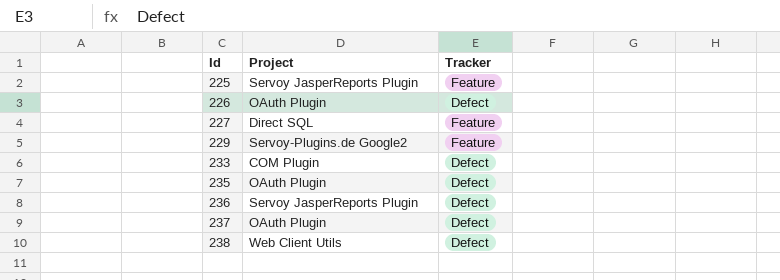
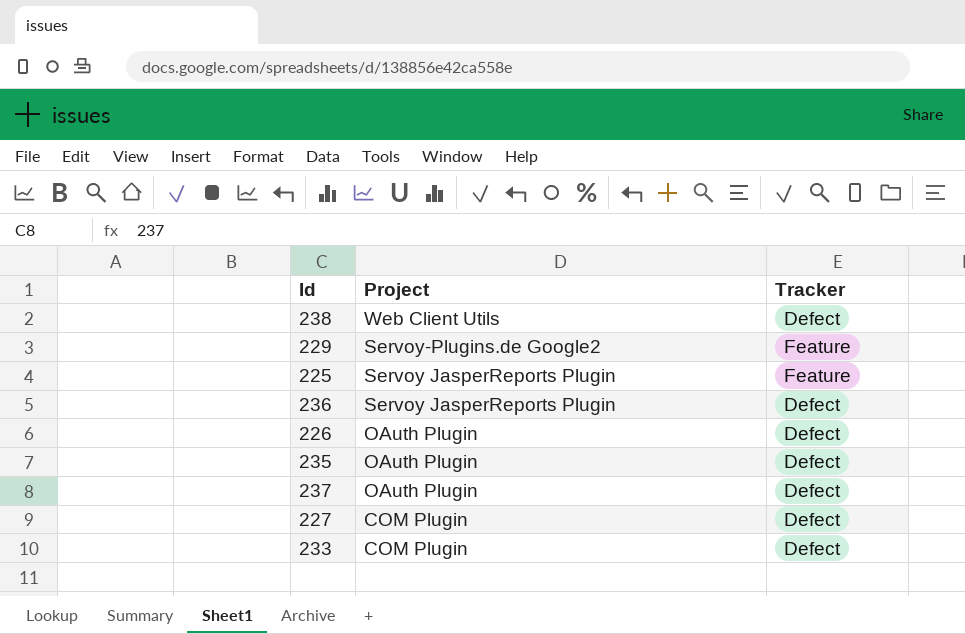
row order: Id ascending -> Project descending
227 | Project: Direct SQL -> COM Plugin
227 | Tracker: Feature -> Defect

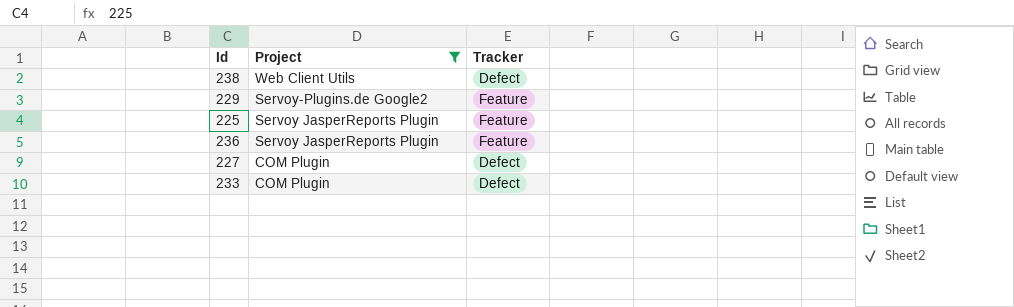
filter: none -> Project != OAuth Plugin
236 | Tracker: Defect -> Feature

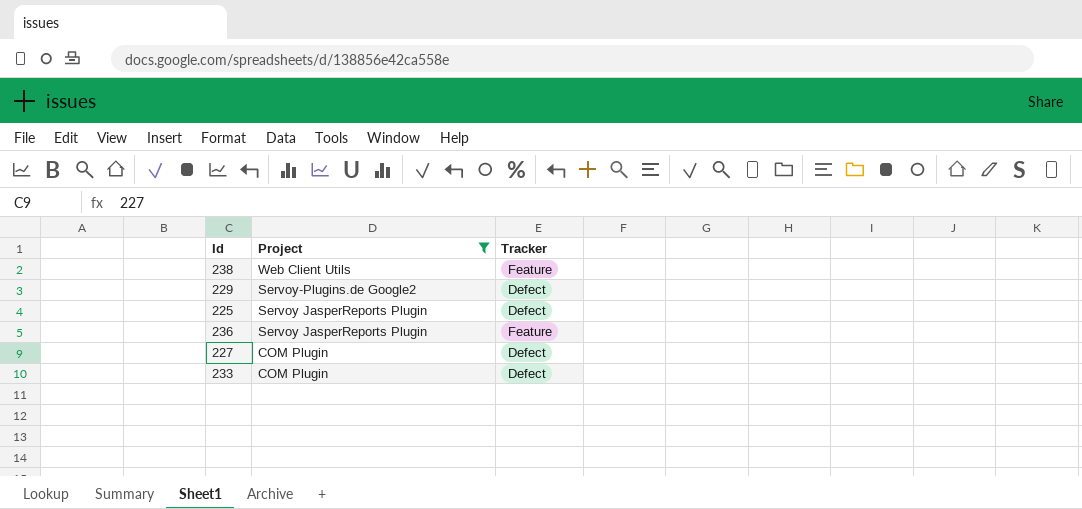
238 | Tracker: Defect -> Feature
229 | Tracker: Feature -> Defect
225 | Tracker: Feature -> Defect

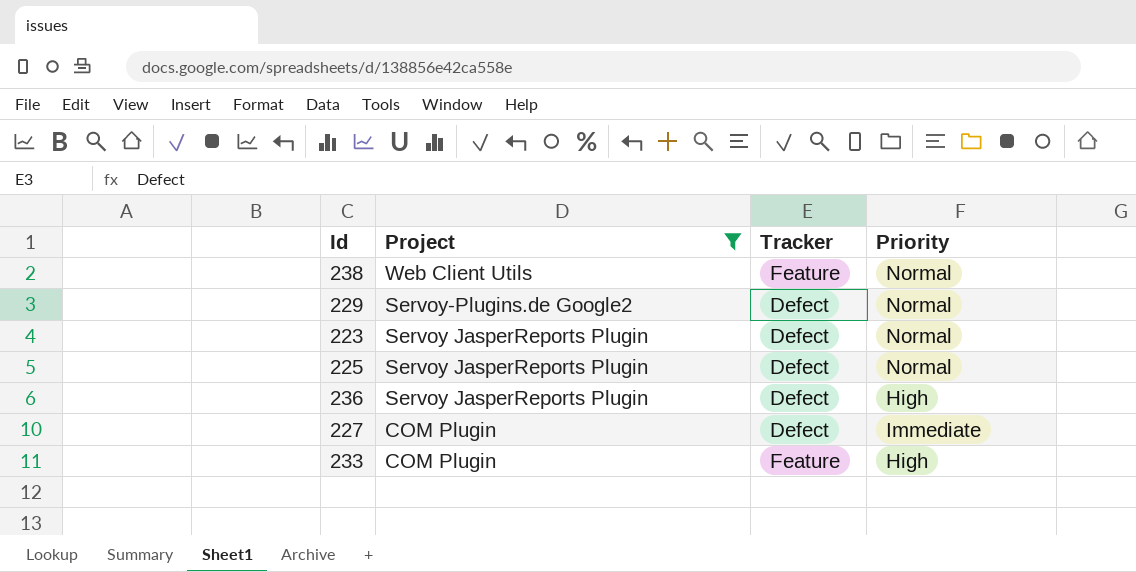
column Priority | position: none -> 4
row 223: none -> Servoy JasperReports Plugin | Defect | Normal
236 | Tracker: Feature -> Defect
233 | Tracker: Defect -> Feature

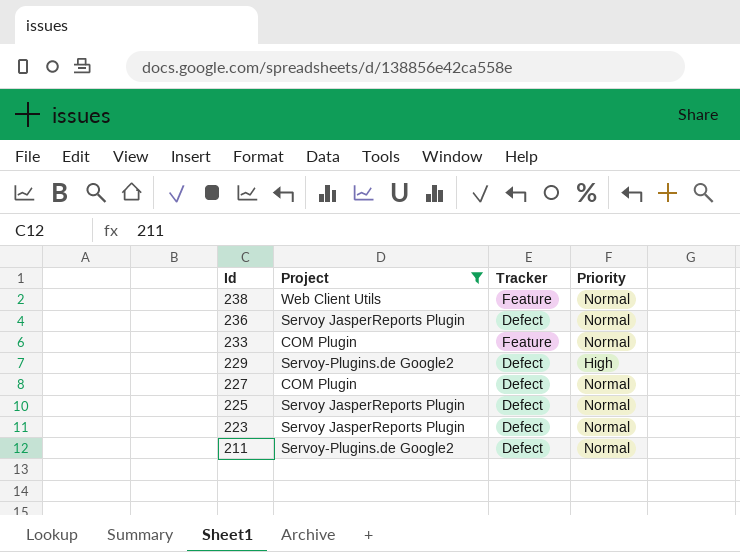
row order: Project descending -> Id descending
236 | Priority: High -> Normal
233 | Priority: High -> Normal
229 | Priority: Normal -> High
227 | Priority: Immediate -> Normal
row 211: none -> Servoy-Plugins.de Google2 | Defect | Normal

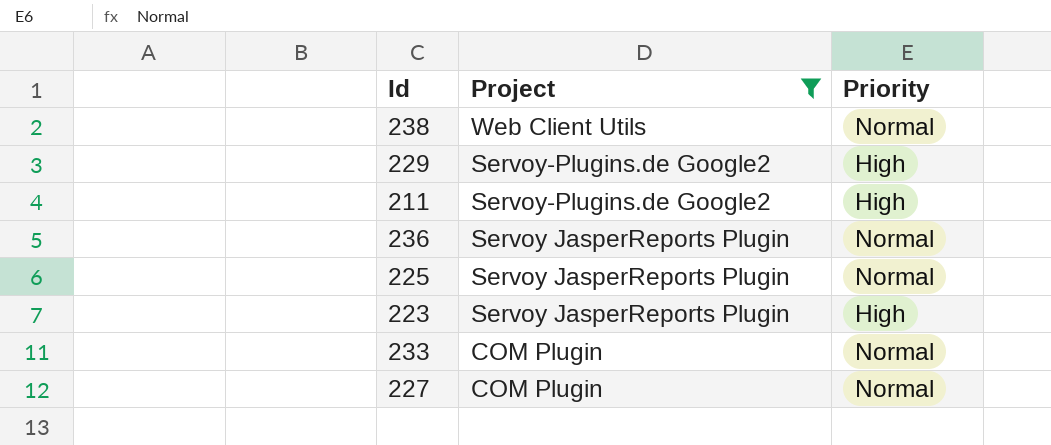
row order: Id descending -> Project descending
column Tracker | position: 3 -> none
211 | Priority: Normal -> High
223 | Priority: Normal -> High

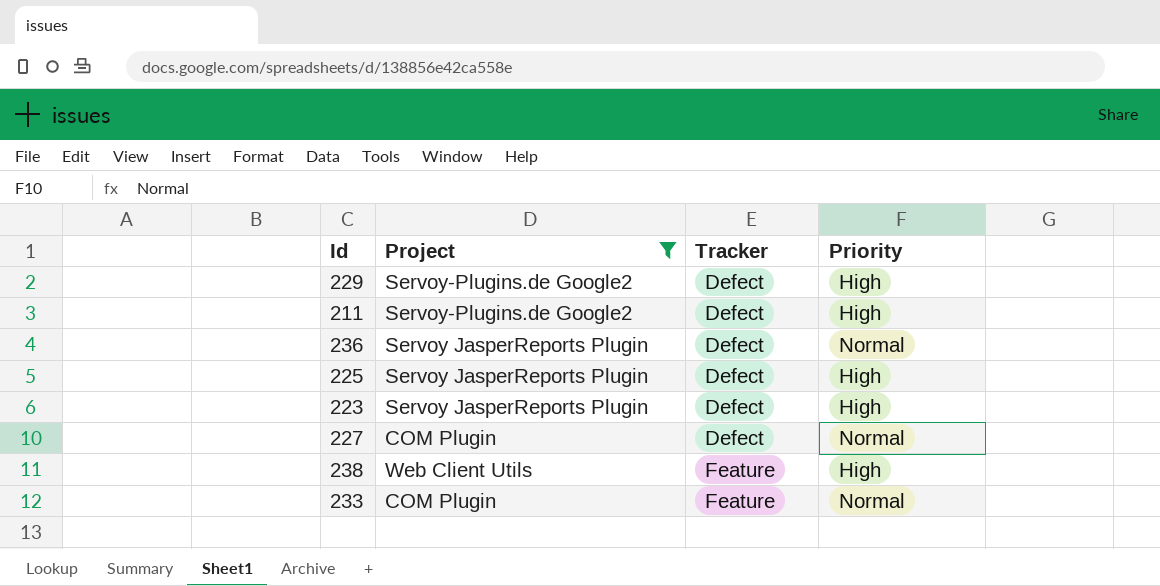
row order: Project descending -> Tracker ascending
column Tracker | position: none -> 3
225 | Priority: Normal -> High
238 | Priority: Normal -> High

